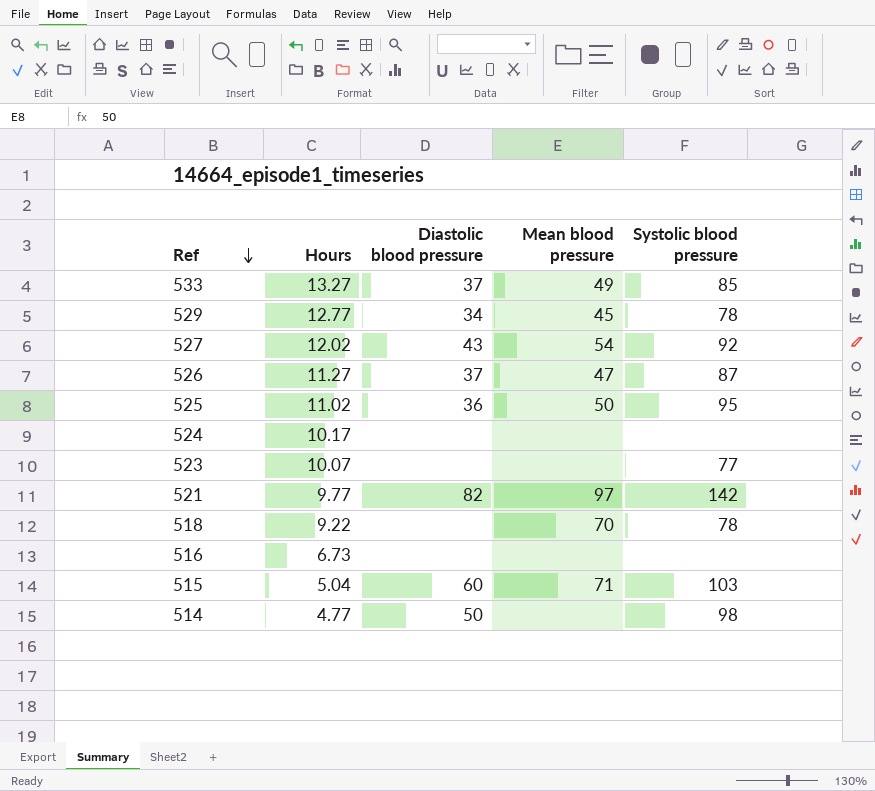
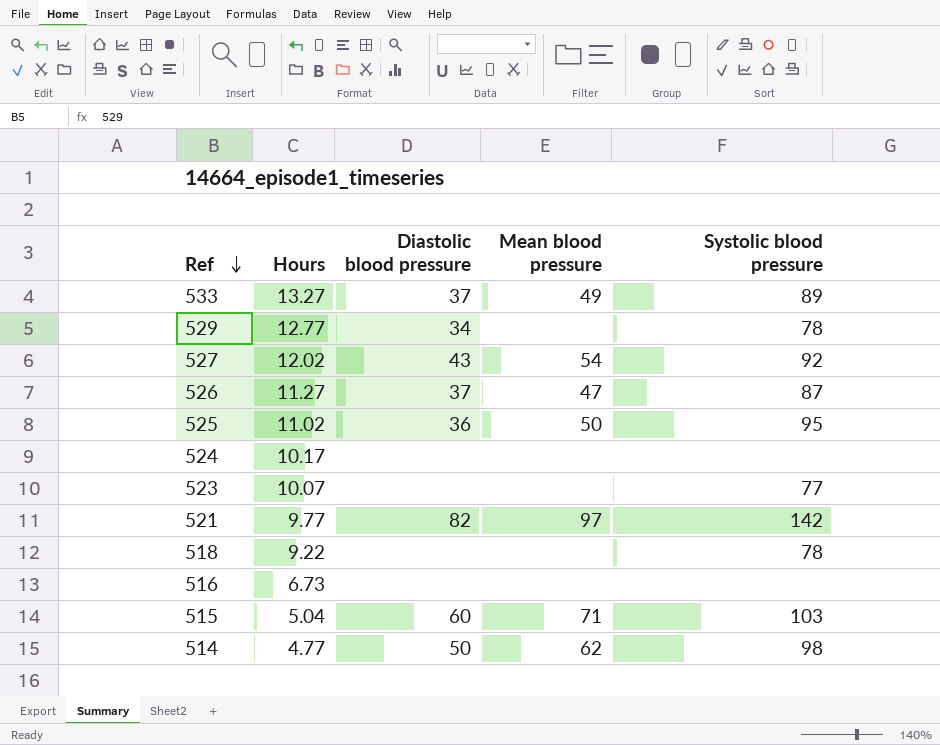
533 | Systolic blood pressure: 85 -> 89
529 | Mean blood pressure: 45 -> none
518 | Mean blood pressure: 70 -> none
514 | Mean blood pressure: none -> 62

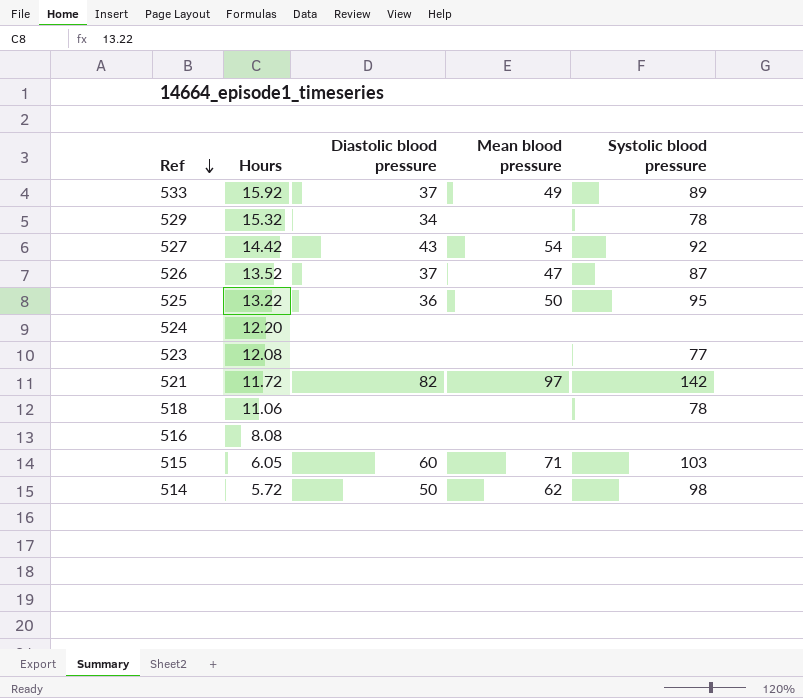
533 | Hours: 13.27 -> 15.92
529 | Hours: 12.77 -> 15.32
527 | Hours: 12.02 -> 14.42
526 | Hours: 11.27 -> 13.52
525 | Hours: 11.02 -> 13.22
524 | Hours: 10.17 -> 12.20
523 | Hours: 10.07 -> 12.08
521 | Hours: 9.77 -> 11.72
518 | Hours: 9.22 -> 11.06
516 | Hours: 6.73 -> 8.08
515 | Hours: 5.04 -> 6.05
514 | Hours: 4.77 -> 5.72

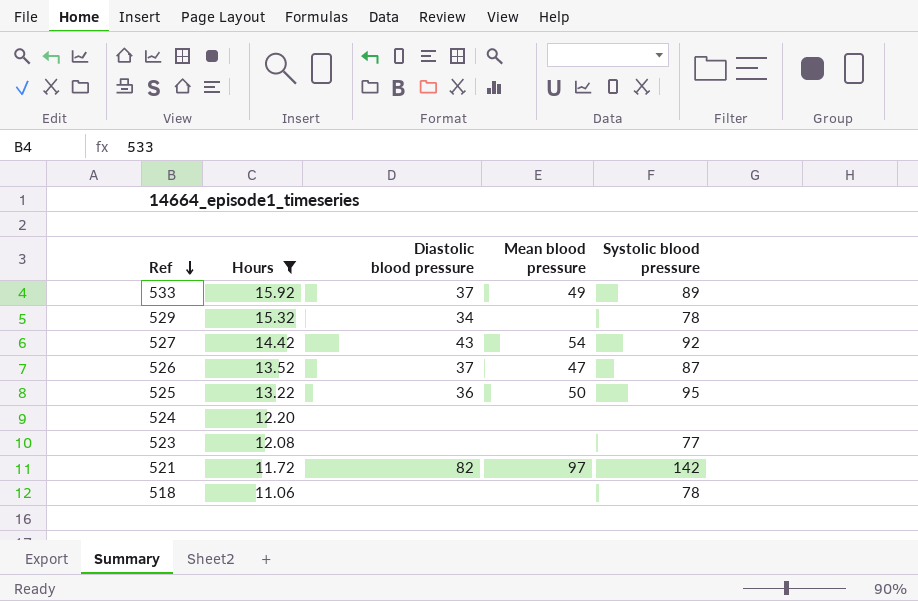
filter: none -> Hours >= 11.06

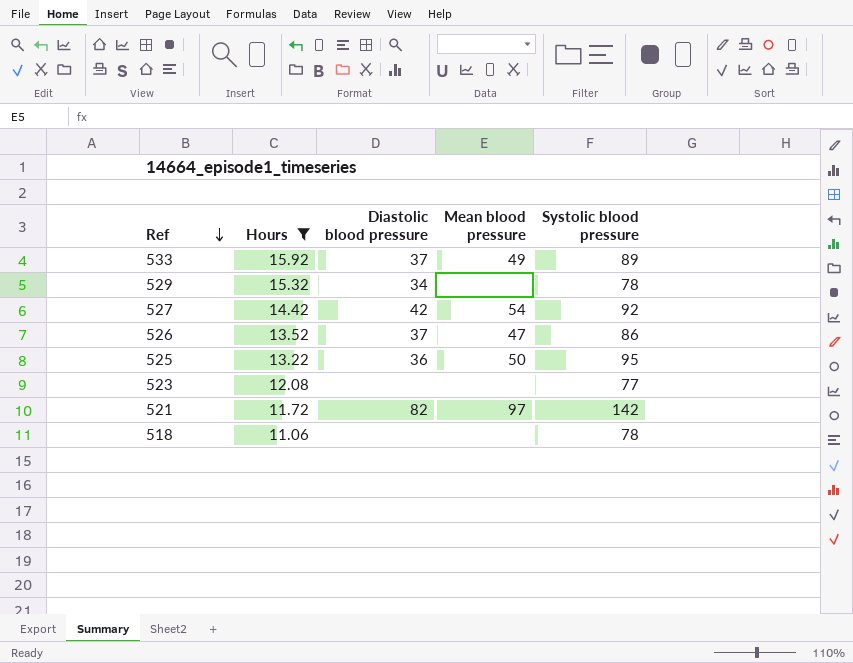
row 524: 12.20 | none | none | none -> none
527 | Diastolic blood pressure: 43 -> 42
526 | Systolic blood pressure: 87 -> 86

